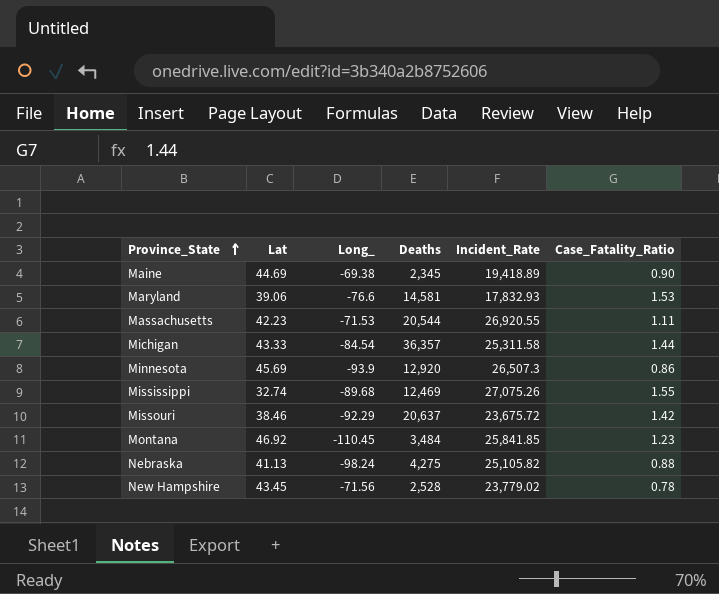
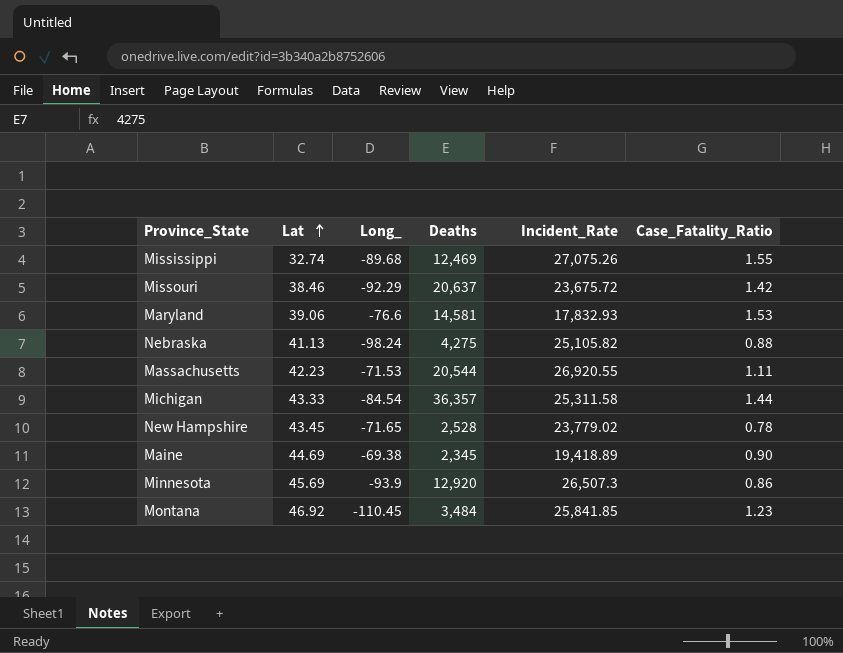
row order: Province_State ascending -> Lat ascending
New Hampshire | Long_: -71.56 -> -71.65

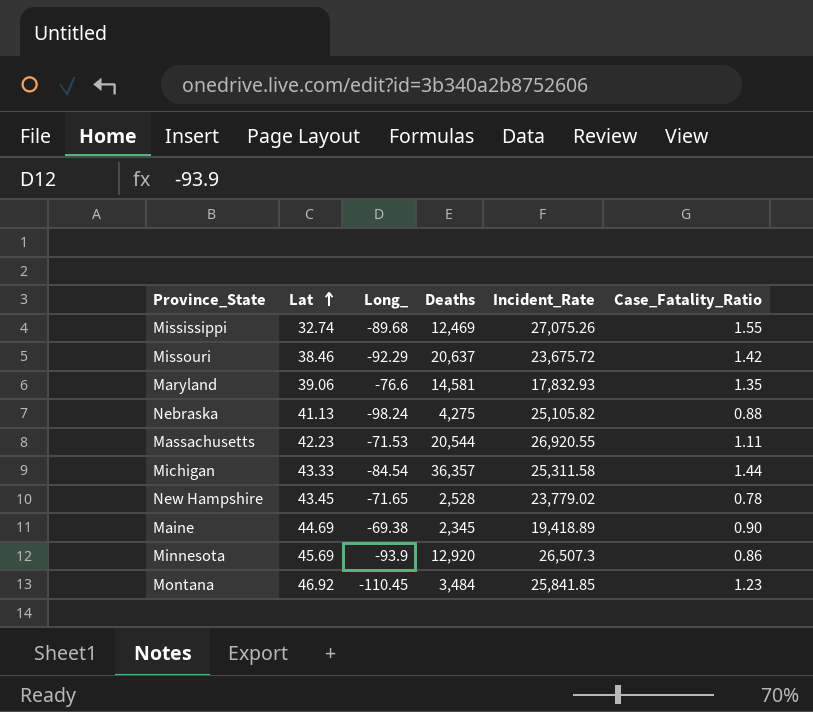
Maryland | Case_Fatality_Ratio: 1.53 -> 1.35

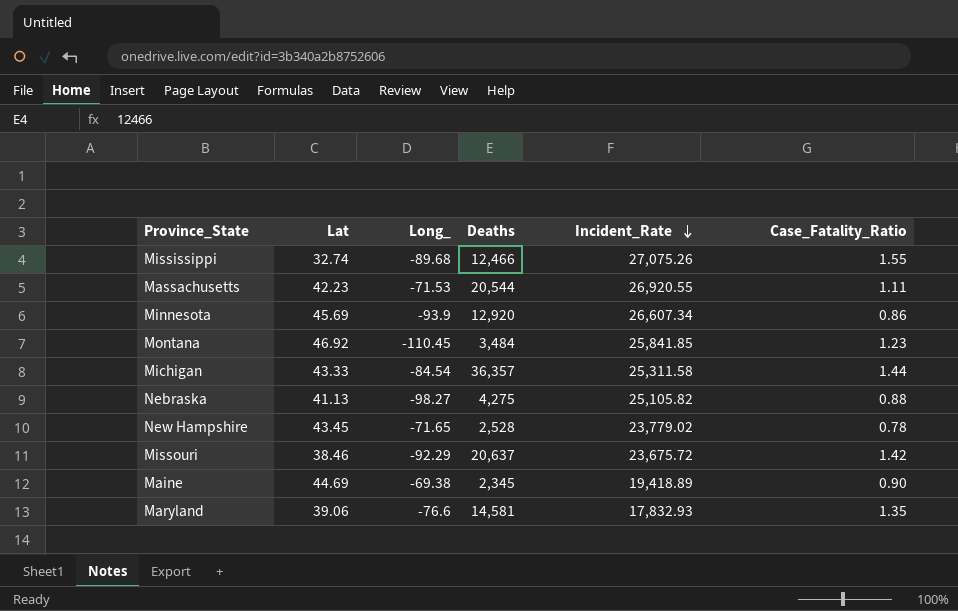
row order: Lat ascending -> Incident_Rate descending
Mississippi | Deaths: 12,469 -> 12,466
Minnesota | Incident_Rate: 26,507.3 -> 26,607.34
Nebraska | Long_: -98.24 -> -98.27

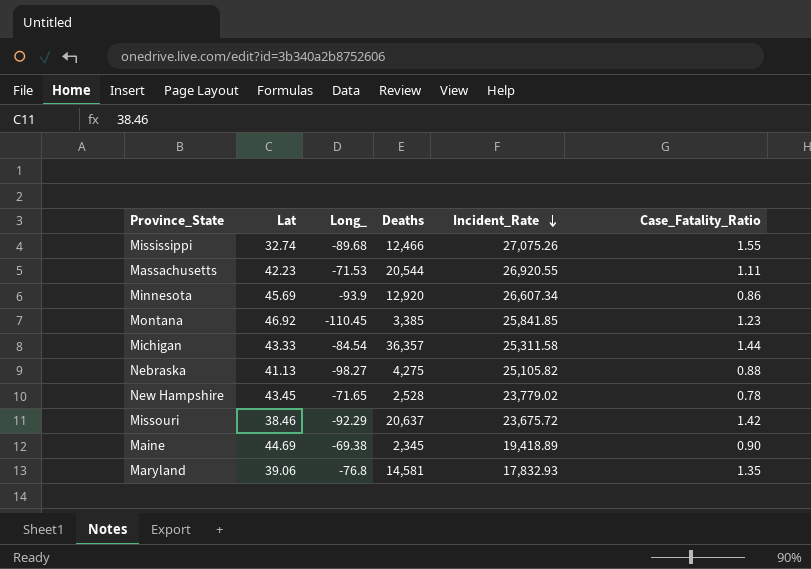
Montana | Deaths: 3,484 -> 3,385
Maryland | Long_: -76.6 -> -76.8

